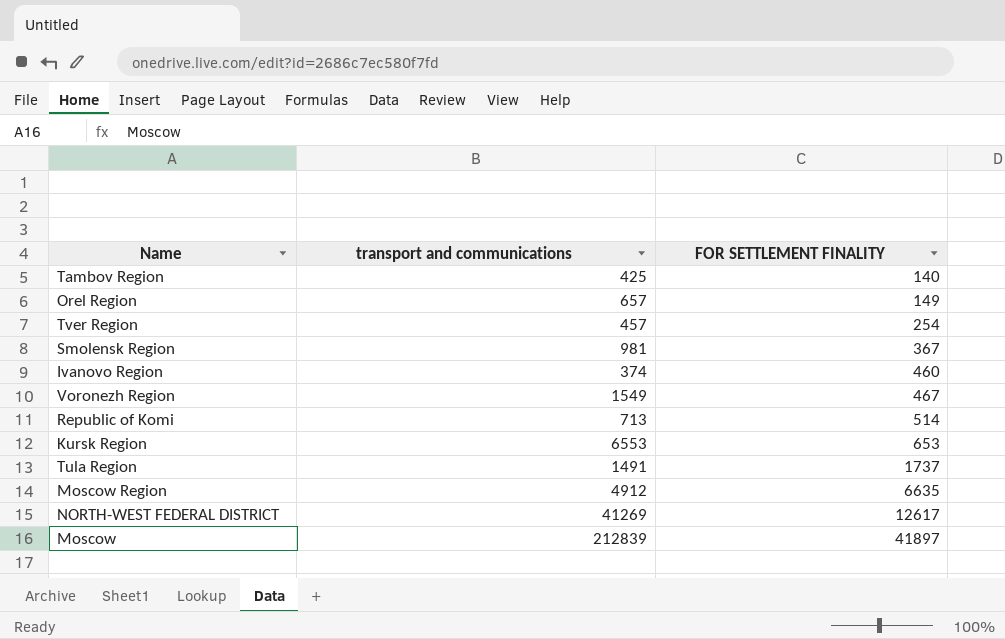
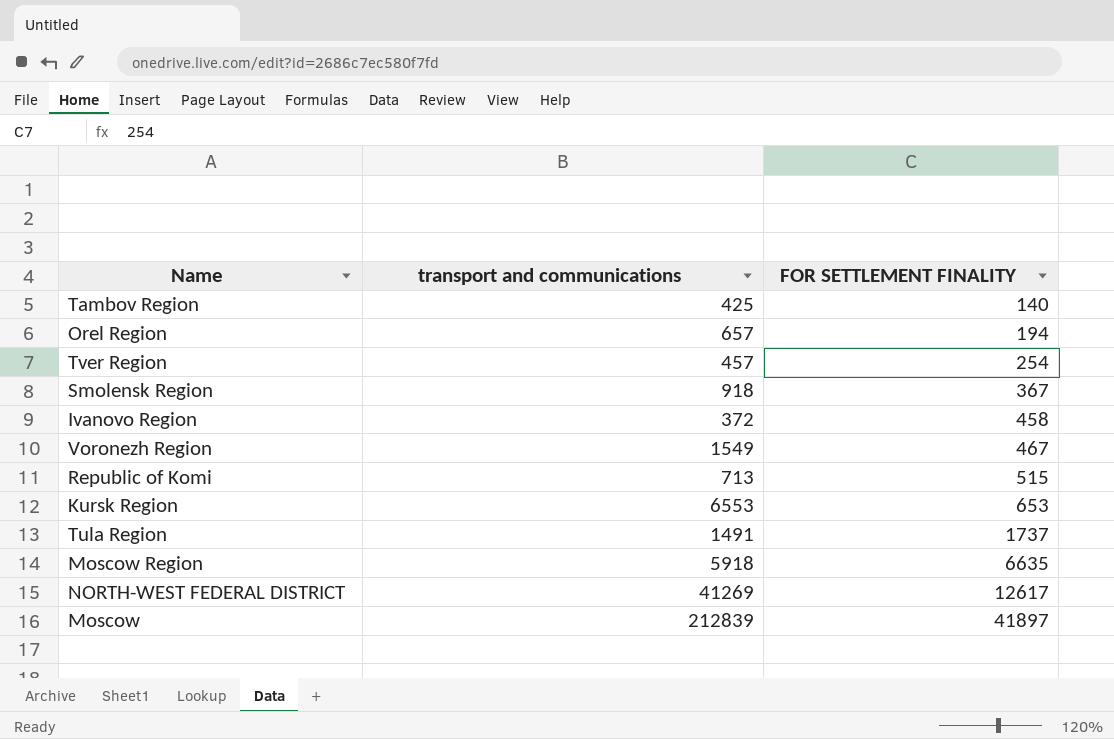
Orel Region | FOR SETTLEMENT FINALITY: 149 -> 194
Smolensk Region | transport and communications: 981 -> 918
Ivanovo Region | transport and communications: 374 -> 372
Ivanovo Region | FOR SETTLEMENT FINALITY: 460 -> 458
Republic of Komi | FOR SETTLEMENT FINALITY: 514 -> 515
Moscow Region | transport and communications: 4912 -> 5918

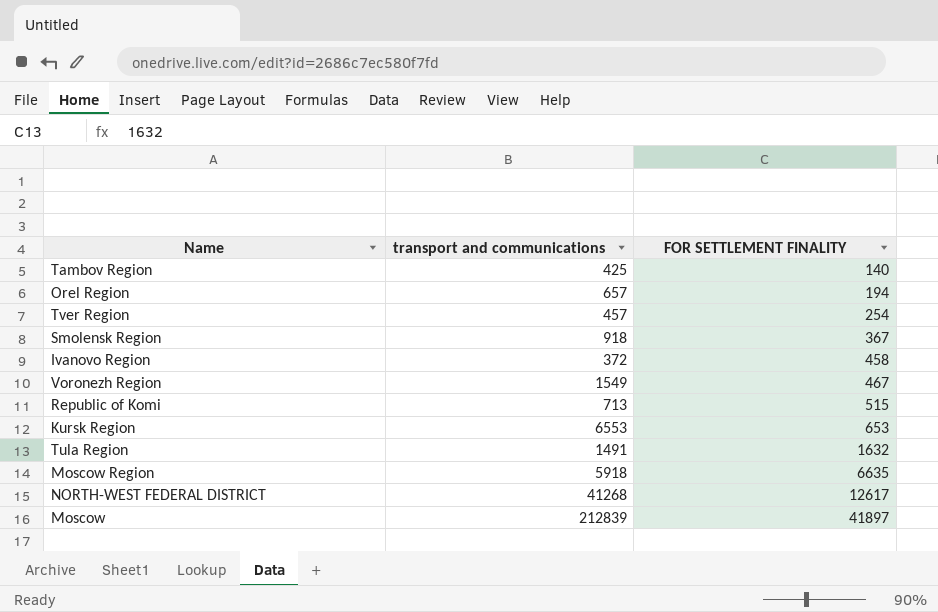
Tula Region | FOR SETTLEMENT FINALITY: 1737 -> 1632
NORTH-WEST FEDERAL DISTRICT | transport and communications: 41269 -> 41268

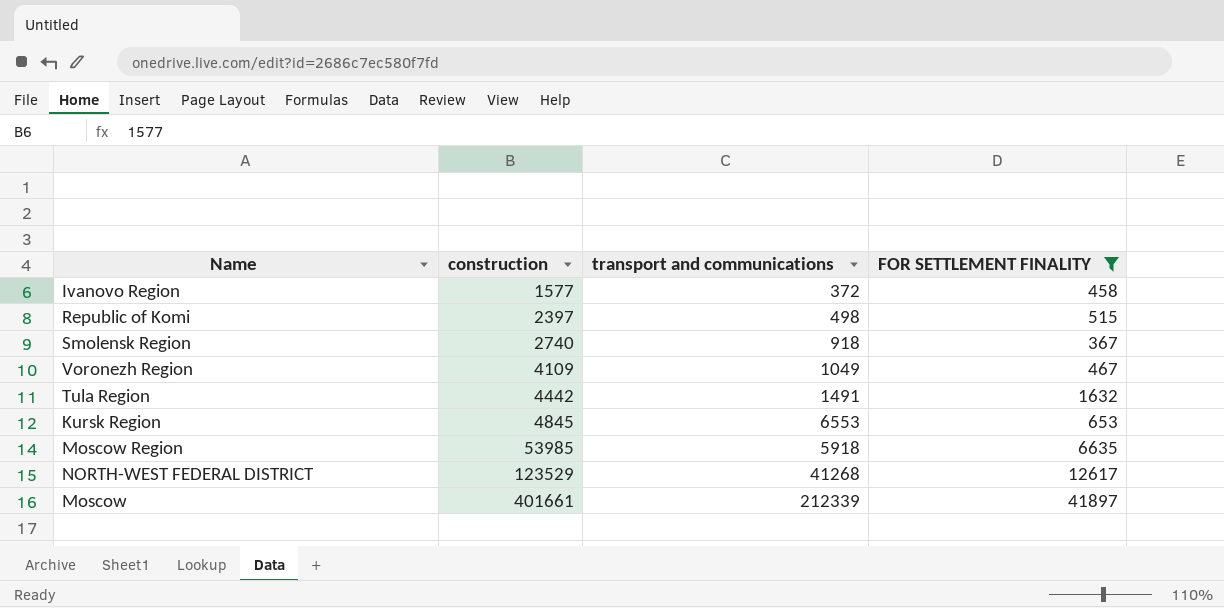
filter: none -> FOR SETTLEMENT FINALITY >= 367
row order: FOR SETTLEMENT FINALITY ascending -> construction ascending
column construction | position: none -> 2
Republic of Komi | transport and communications: 713 -> 498
Voronezh Region | transport and communications: 1549 -> 1049
Moscow | transport and communications: 212839 -> 212339

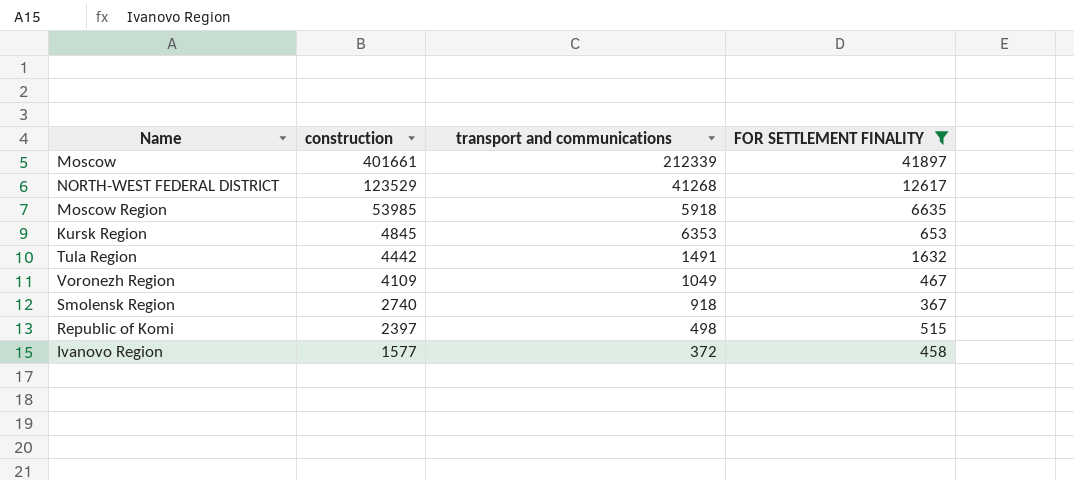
row order: construction ascending -> construction descending
Kursk Region | transport and communications: 6553 -> 6353

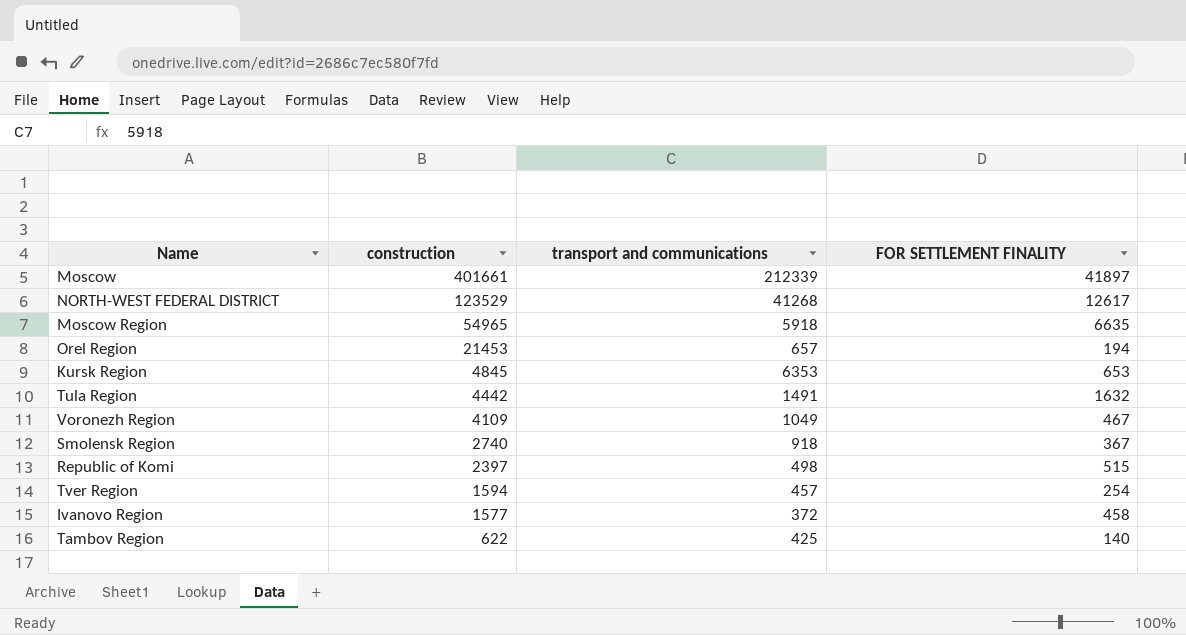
filter: FOR SETTLEMENT FINALITY >= 367 -> none
Moscow Region | construction: 53985 -> 54965

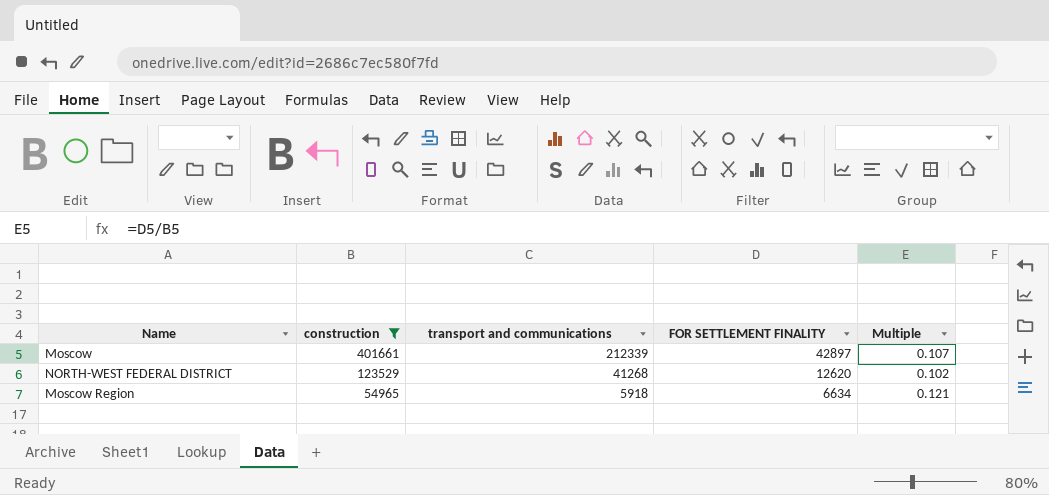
filter: none -> construction >= 54965
column Multiple | formula: none -> [FOR SETTLEMENT FINALITY] / [construction]
Moscow | FOR SETTLEMENT FINALITY: 41897 -> 42897
NORTH-WEST FEDERAL DISTRICT | FOR SETTLEMENT FINALITY: 12617 -> 12620
Moscow Region | FOR SETTLEMENT FINALITY: 6635 -> 6634

